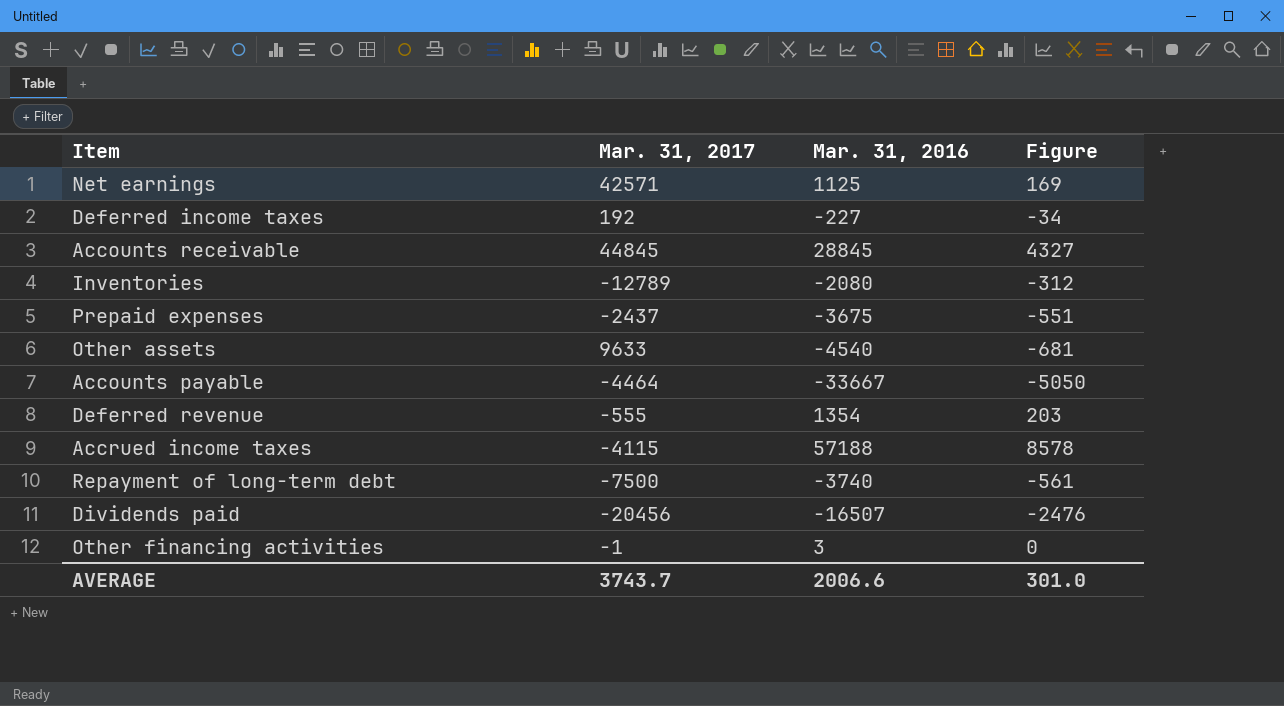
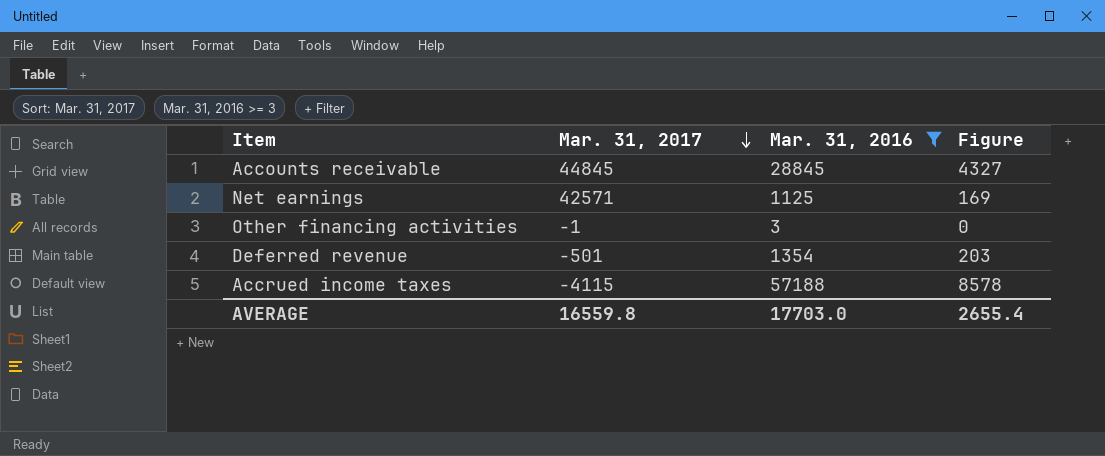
filter: none -> Mar. 31, 2016 >= 3
row order: none -> Mar. 31, 2017 descending
Deferred revenue | Mar. 31, 2017: -555 -> -501
AVERAGE | Mar. 31, 2017: 3743.7 -> 16559.8
AVERAGE | Mar. 31, 2016: 2006.6 -> 17703.0
AVERAGE | Figure: 301.0 -> 2655.4

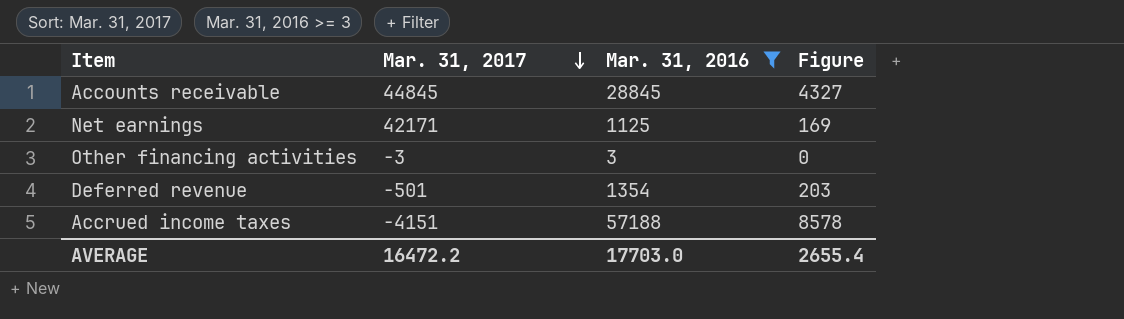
Net earnings | Mar. 31, 2017: 42571 -> 42171
Other financing activities | Mar. 31, 2017: -1 -> -3
Accrued income taxes | Mar. 31, 2017: -4115 -> -4151
AVERAGE | Mar. 31, 2017: 16559.8 -> 16472.2

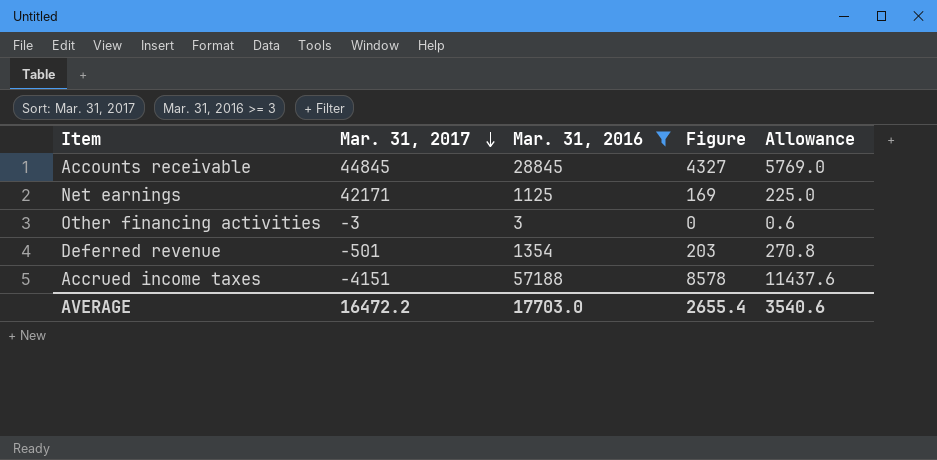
column Allowance | formula: none -> [Mar. 31, 2016] * 0.2

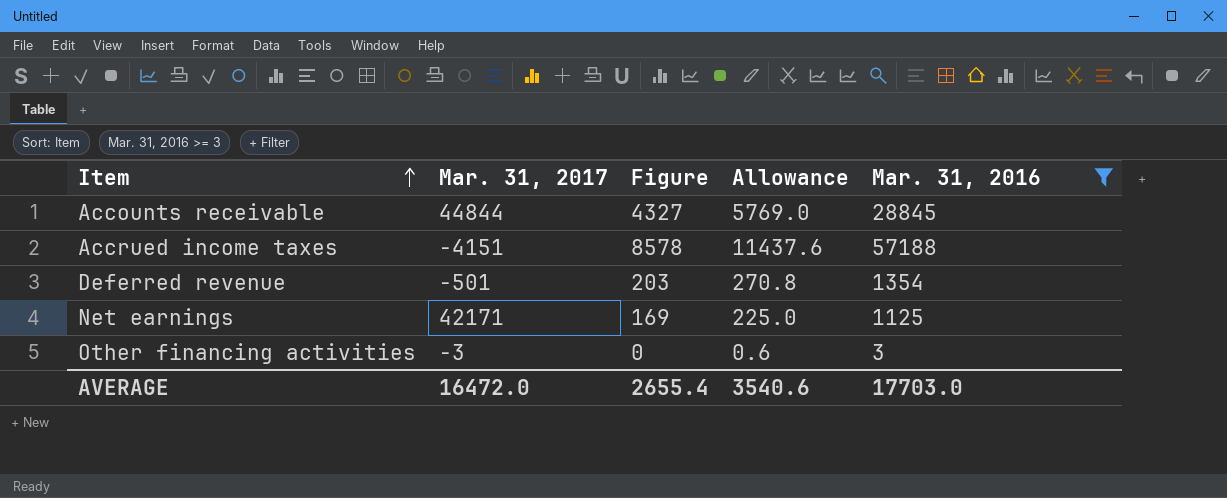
row order: Mar. 31, 2017 descending -> Item ascending
column Mar. 31, 2016 | position: 3 -> 5
Accounts receivable | Mar. 31, 2017: 44845 -> 44844
AVERAGE | Mar. 31, 2017: 16472.2 -> 16472.0

